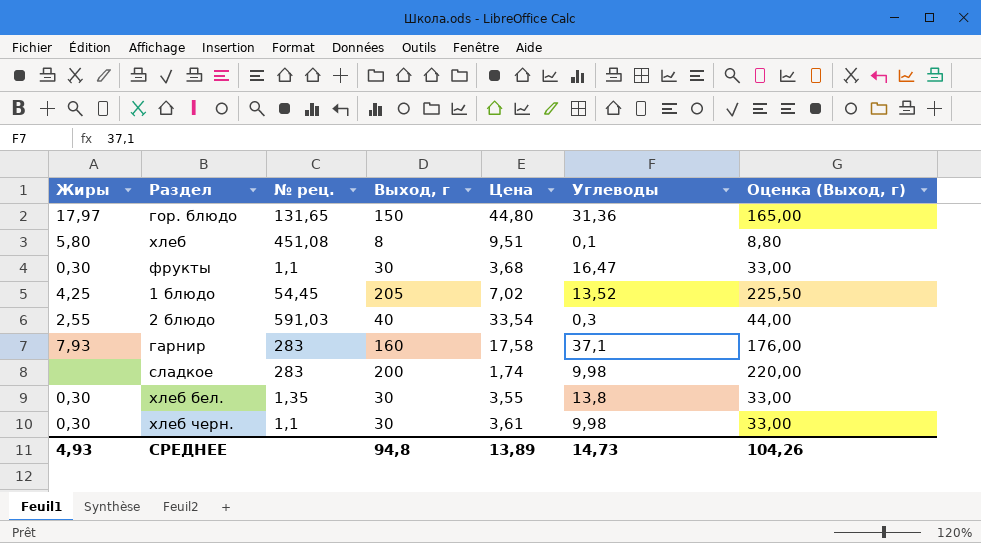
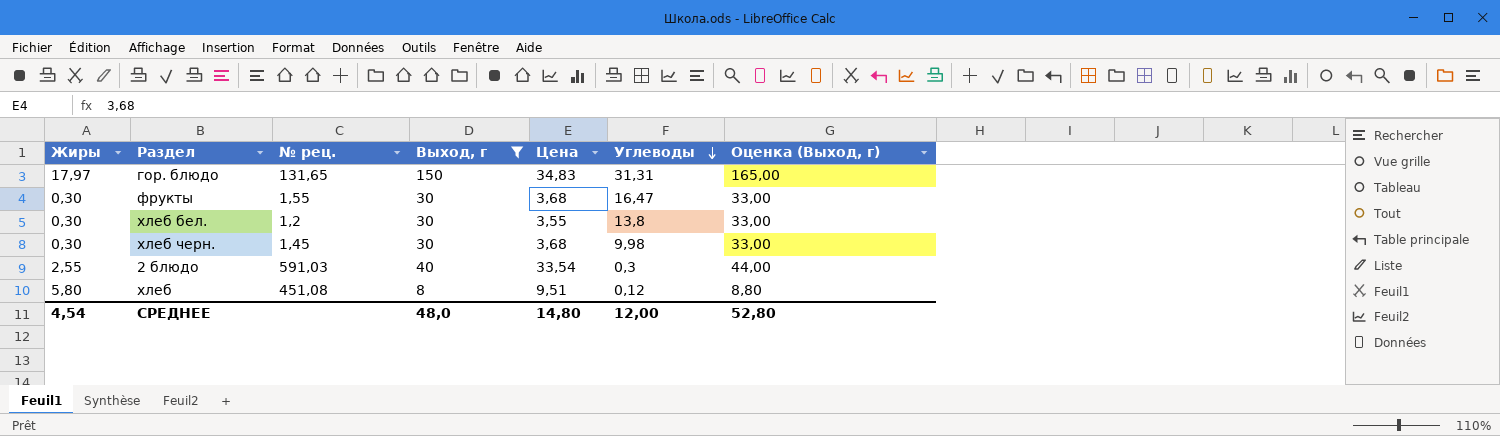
filter: none -> Выход, г <= 150
row order: none -> Углеводы descending
гор. блюдо | Цена: 44,80 -> 34,83
гор. блюдо | Углеводы: 31,36 -> 31,31
фрукты | № рец.: 1,1 -> 1,55
хлеб бел. | № рец.: 1,35 -> 1,2
хлеб черн. | № рец.: 1,1 -> 1,45
хлеб черн. | Цена: 3,61 -> 3,68
хлеб | Углеводы: 0,1 -> 0,12
СРЕДНЕЕ | Жиры: 4,93 -> 4,54
СРЕДНЕЕ | Выход, г: 94,8 -> 48,0
СРЕДНЕЕ | Цена: 13,89 -> 14,80
СРЕДНЕЕ | Углеводы: 14,73 -> 12,00
СРЕДНЕЕ | Оценка (Выход, г): 104,26 -> 52,80

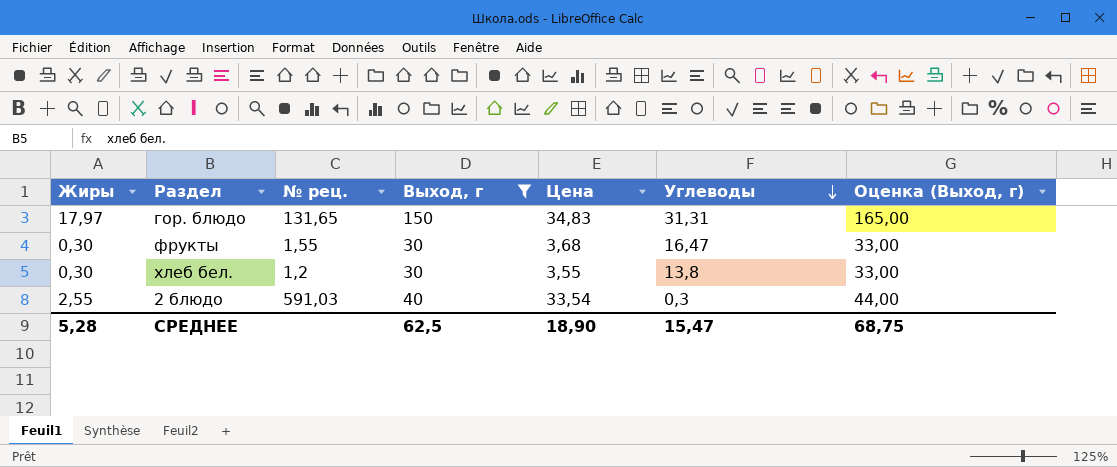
row хлеб черн.: 0,30 | 1,45 | 30 | 3,68 | 9,98 | 33,00 -> none
row хлеб: 5,80 | 451,08 | 8 | 9,51 | 0,12 | 8,80 -> none
СРЕДНЕЕ | Жиры: 4,54 -> 5,28
СРЕДНЕЕ | Выход, г: 48,0 -> 62,5
СРЕДНЕЕ | Цена: 14,80 -> 18,90
СРЕДНЕЕ | Углеводы: 12,00 -> 15,47
СРЕДНЕЕ | Оценка (Выход, г): 52,80 -> 68,75

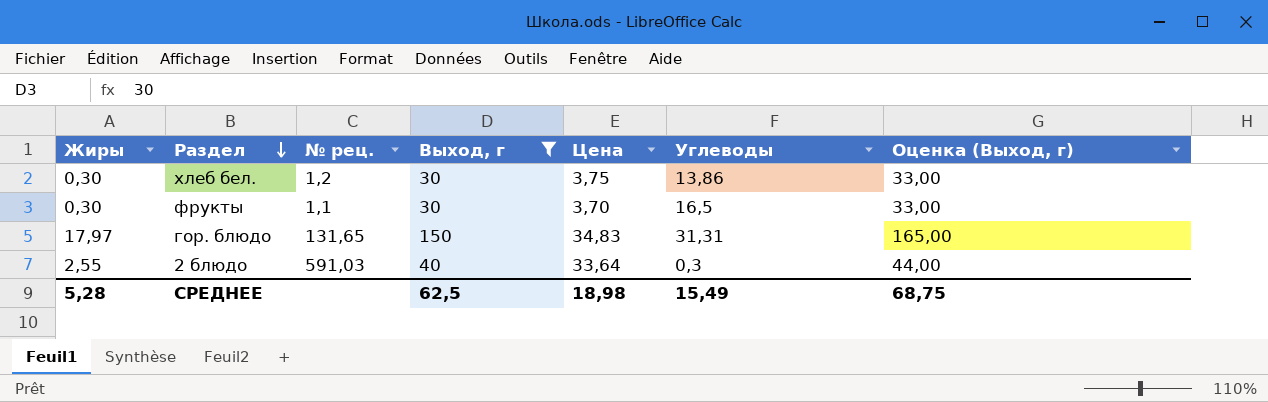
row order: Углеводы descending -> Раздел descending
хлеб бел. | Цена: 3,55 -> 3,75
хлеб бел. | Углеводы: 13,8 -> 13,86
фрукты | № рец.: 1,55 -> 1,1
фрукты | Цена: 3,68 -> 3,70
фрукты | Углеводы: 16,47 -> 16,5
2 блюдо | Цена: 33,54 -> 33,64
СРЕДНЕЕ | Цена: 18,90 -> 18,98
СРЕДНЕЕ | Углеводы: 15,47 -> 15,49

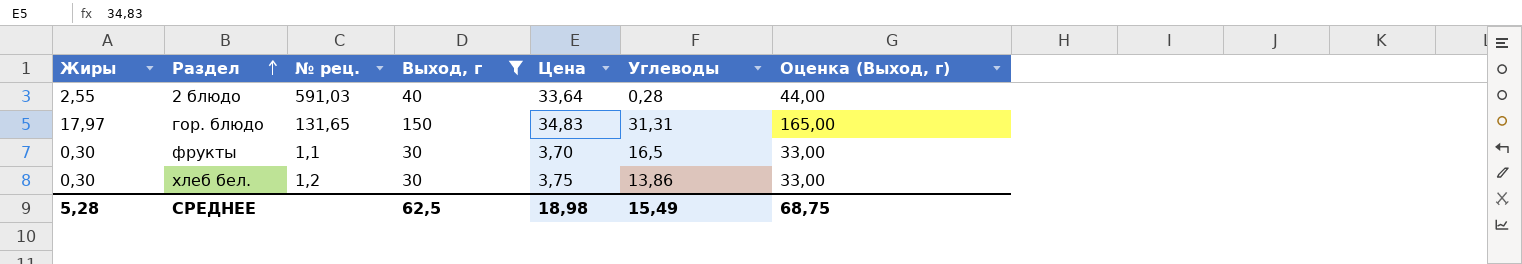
row order: Раздел descending -> Раздел ascending
2 блюдо | Углеводы: 0,3 -> 0,28

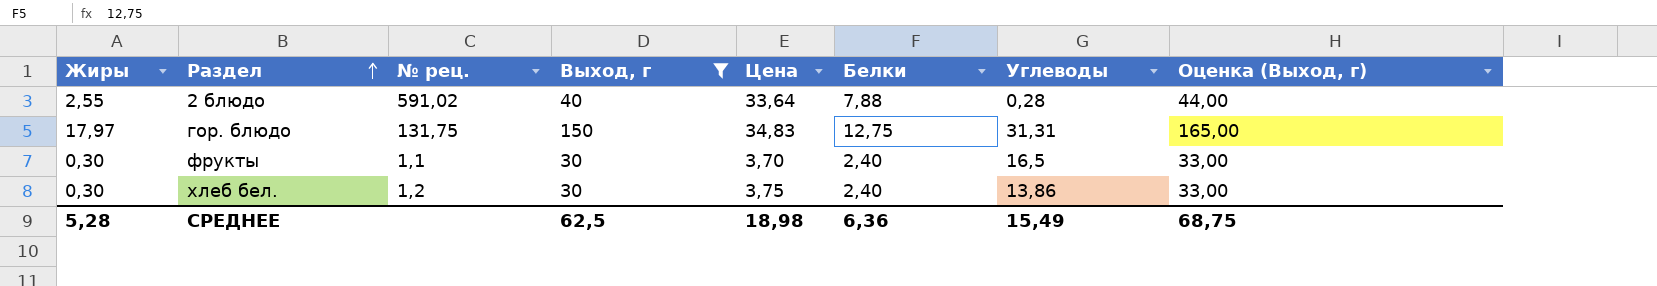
column Белки | position: none -> 6
2 блюдо | № рец.: 591,03 -> 591,02
гор. блюдо | № рец.: 131,65 -> 131,75

